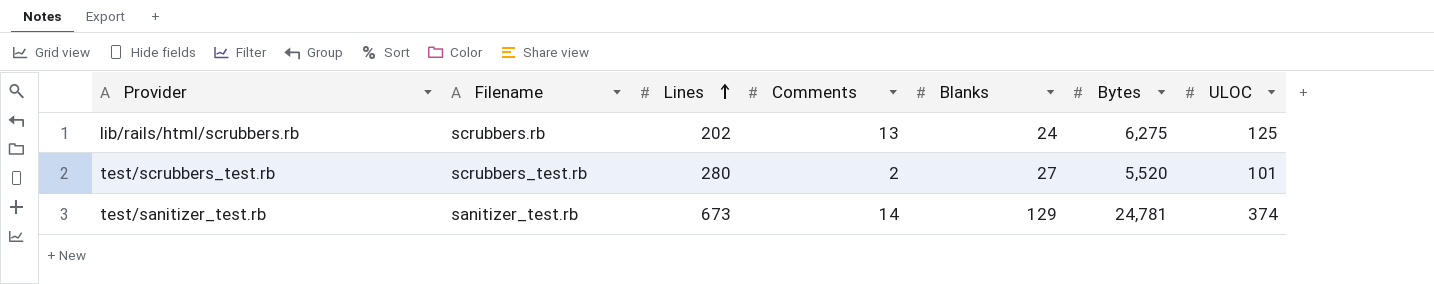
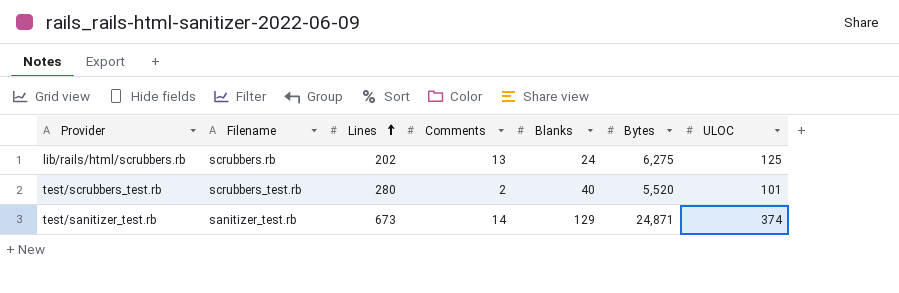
test/scrubbers_test.rb | Blanks: 27 -> 40
test/sanitizer_test.rb | Bytes: 24,781 -> 24,871

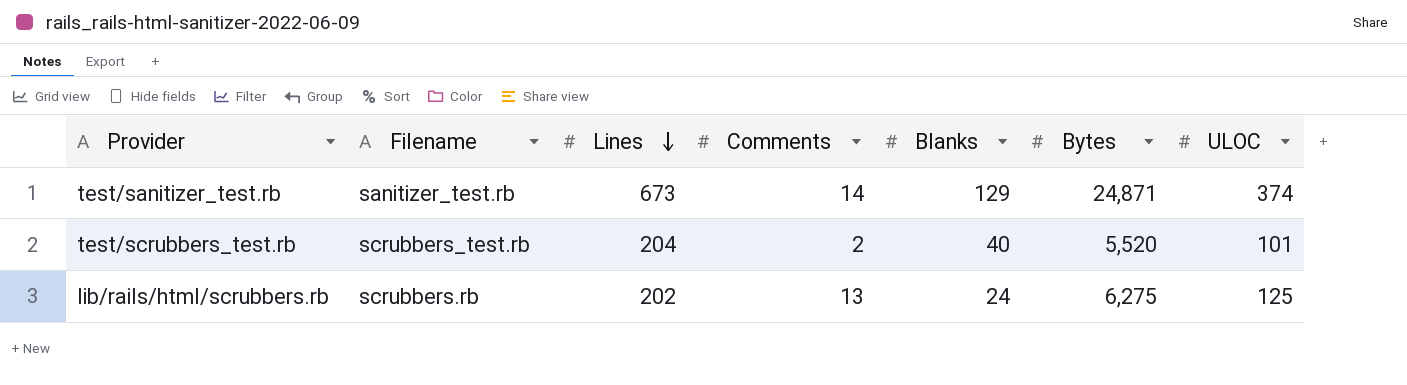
row order: Lines ascending -> Lines descending
test/scrubbers_test.rb | Lines: 280 -> 204

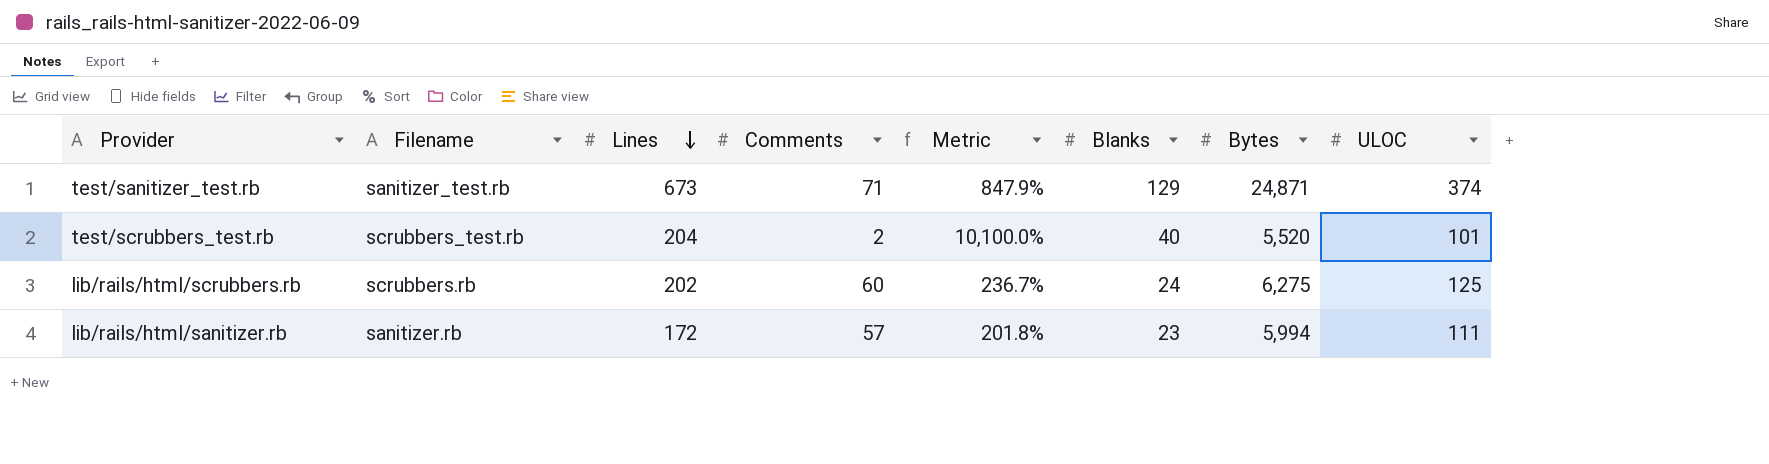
column Metric | formula: none -> ([Lines] - [Comments]) / [Comments]
test/sanitizer_test.rb | Comments: 14 -> 71
lib/rails/html/scrubbers.rb | Comments: 13 -> 60
row lib/rails/html/sanitizer.rb: none -> sanitizer.rb | 172 | 57 | 201.8% | 23 | 5,994 | 111

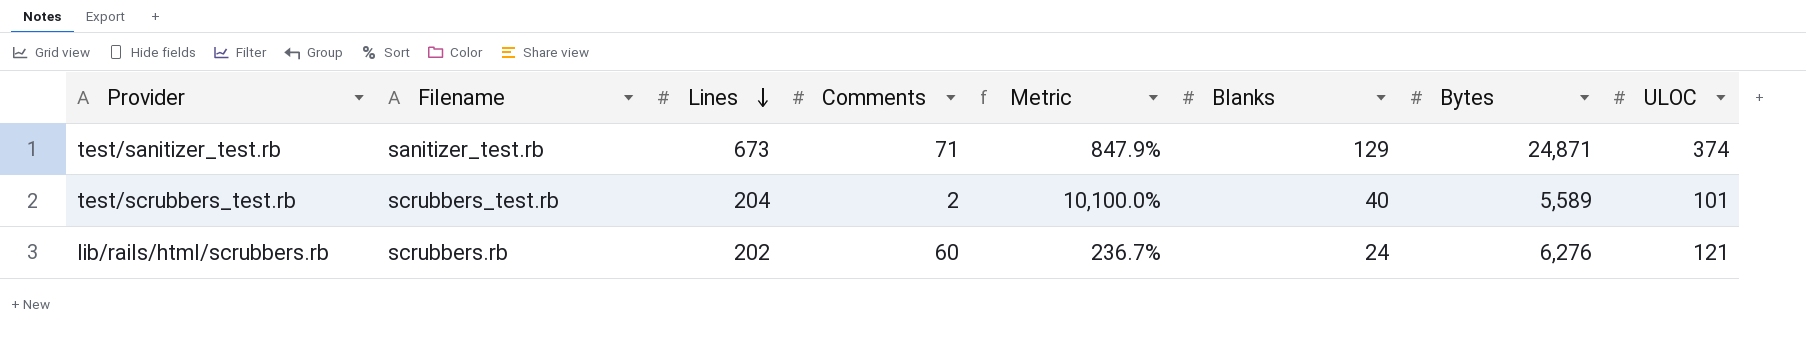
row lib/rails/html/sanitizer.rb: sanitizer.rb | 172 | 57 | 201.8% | 23 | 5,994 | 111 -> none
test/scrubbers_test.rb | Bytes: 5,520 -> 5,589
lib/rails/html/scrubbers.rb | Bytes: 6,275 -> 6,276
lib/rails/html/scrubbers.rb | ULOC: 125 -> 121

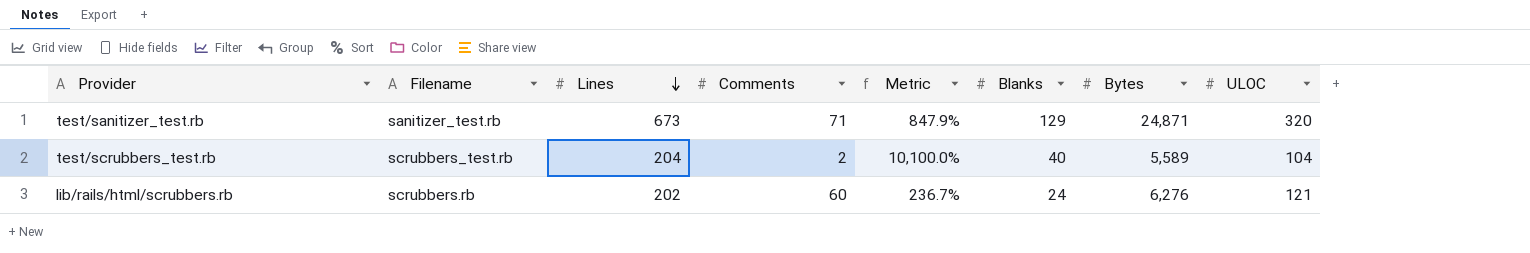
test/sanitizer_test.rb | ULOC: 374 -> 320
test/scrubbers_test.rb | ULOC: 101 -> 104

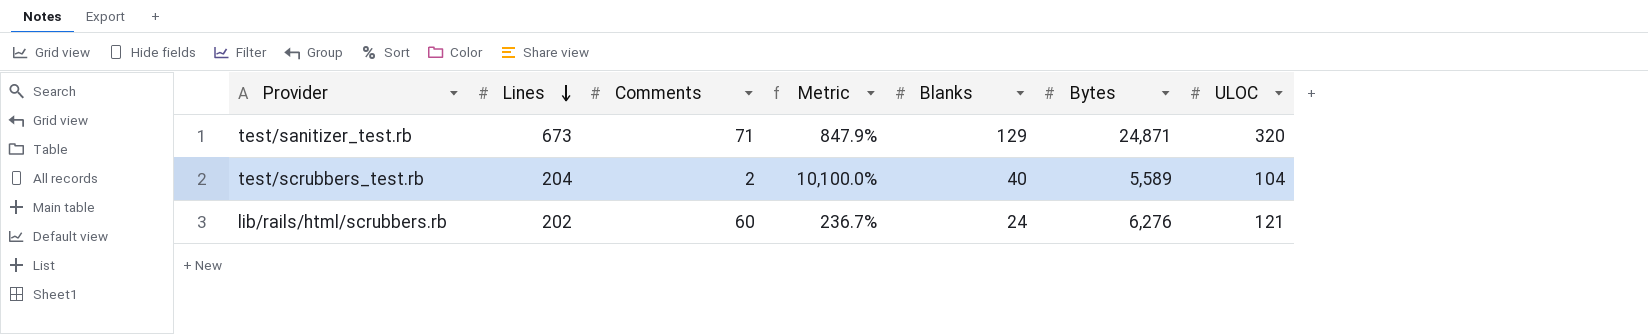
column Filename | position: 2 -> none

